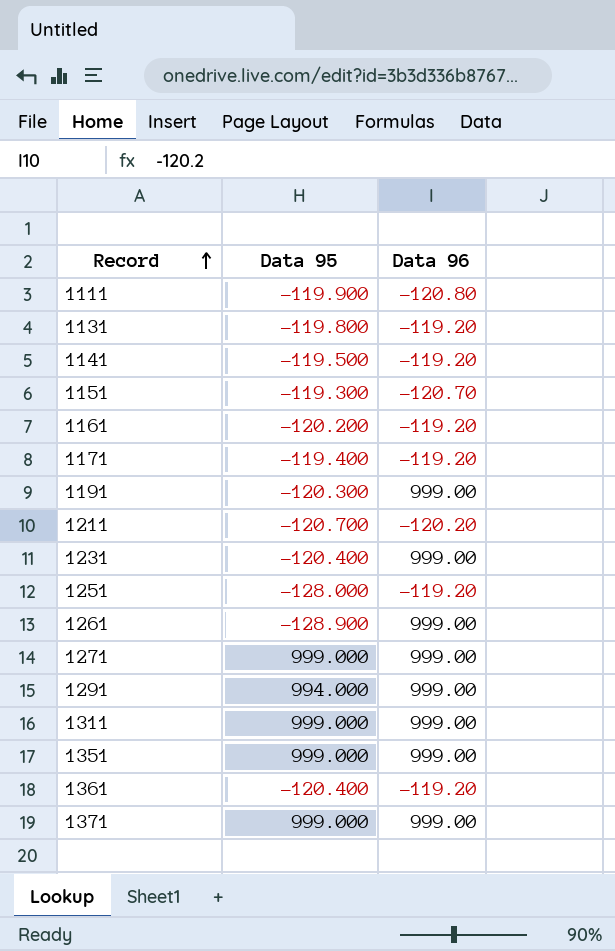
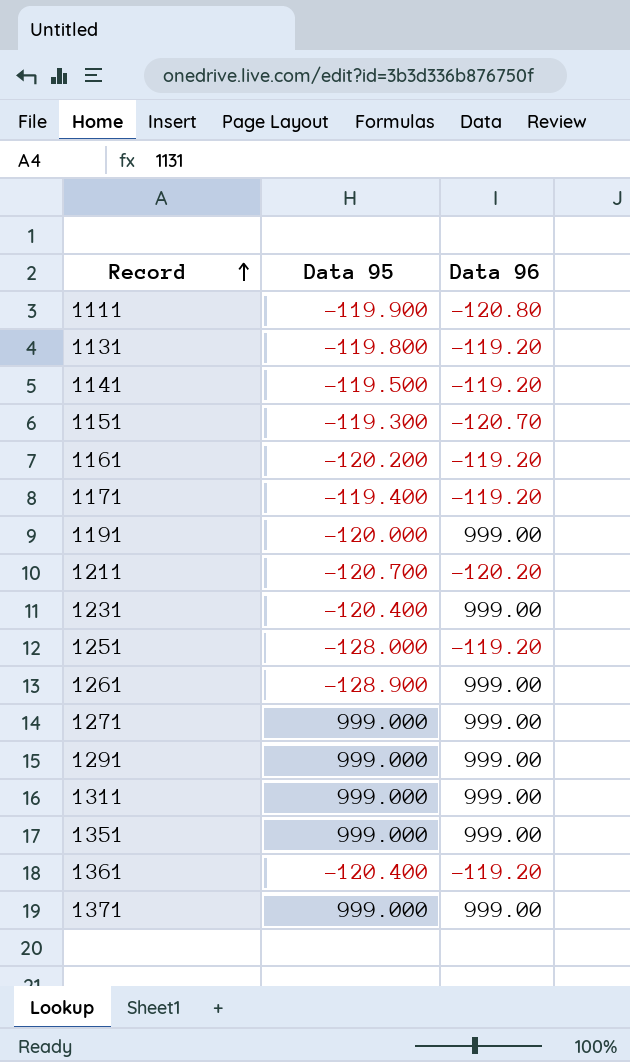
1191 | Data 95: -120.300 -> -120.000
1291 | Data 95: 994.000 -> 999.000

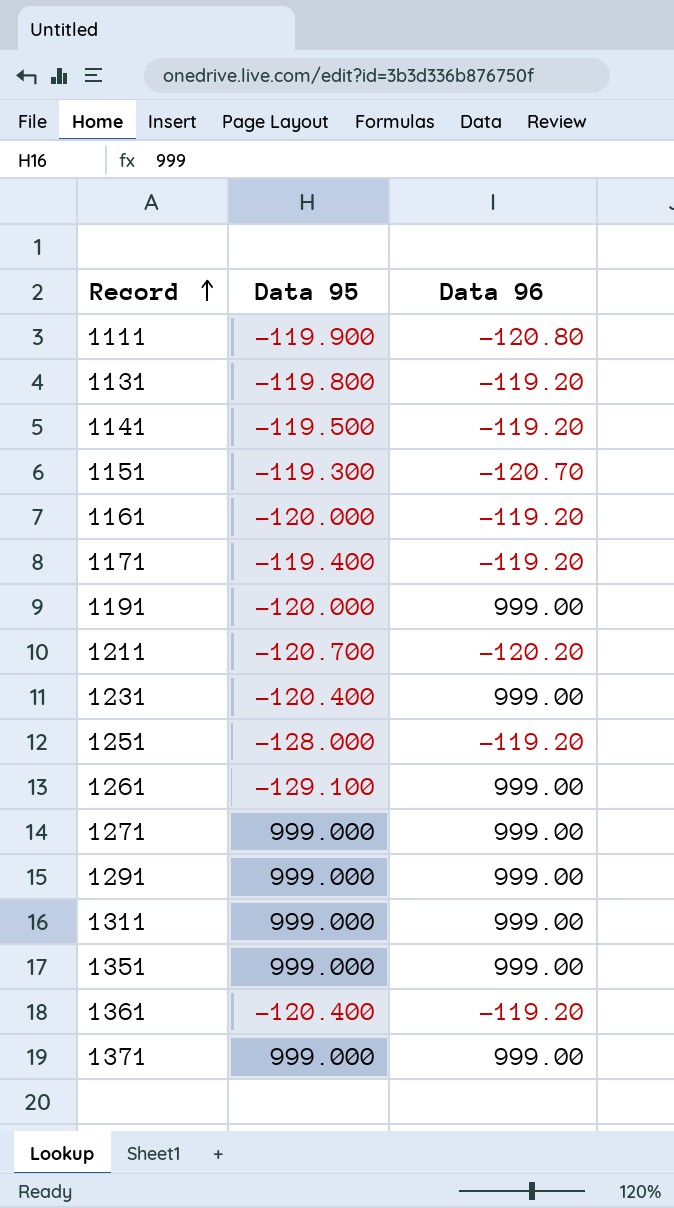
1161 | Data 95: -120.200 -> -120.000
1261 | Data 95: -128.900 -> -129.100

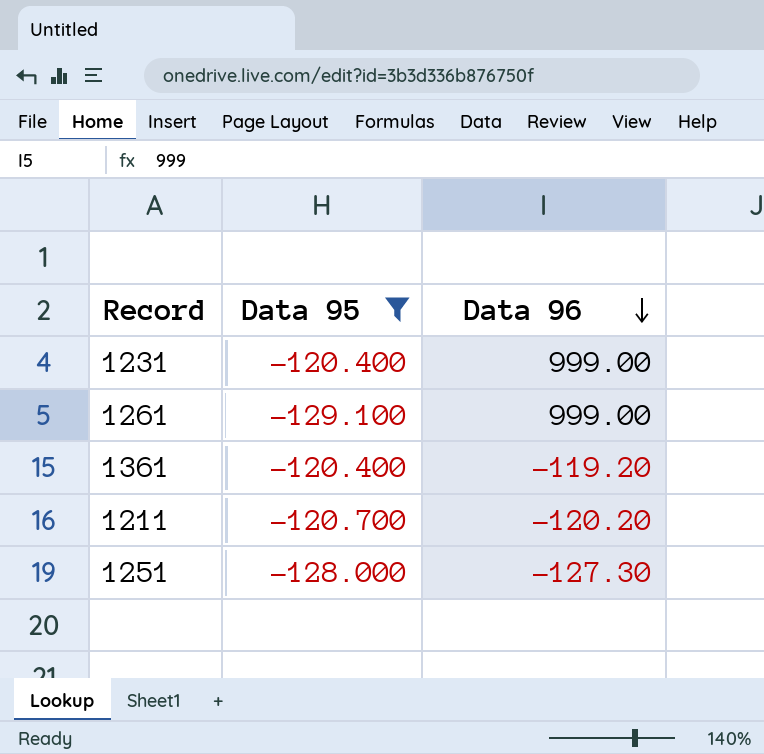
filter: none -> Data 95 <= -120.400
row order: Record ascending -> Data 96 descending
1251 | Data 96: -119.20 -> -127.30

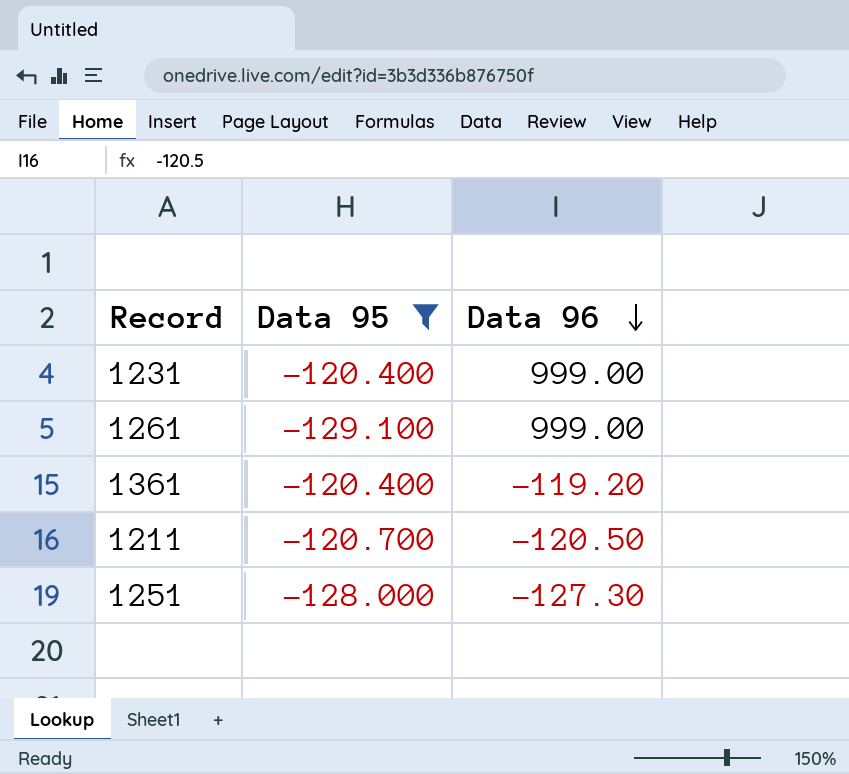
1211 | Data 96: -120.20 -> -120.50

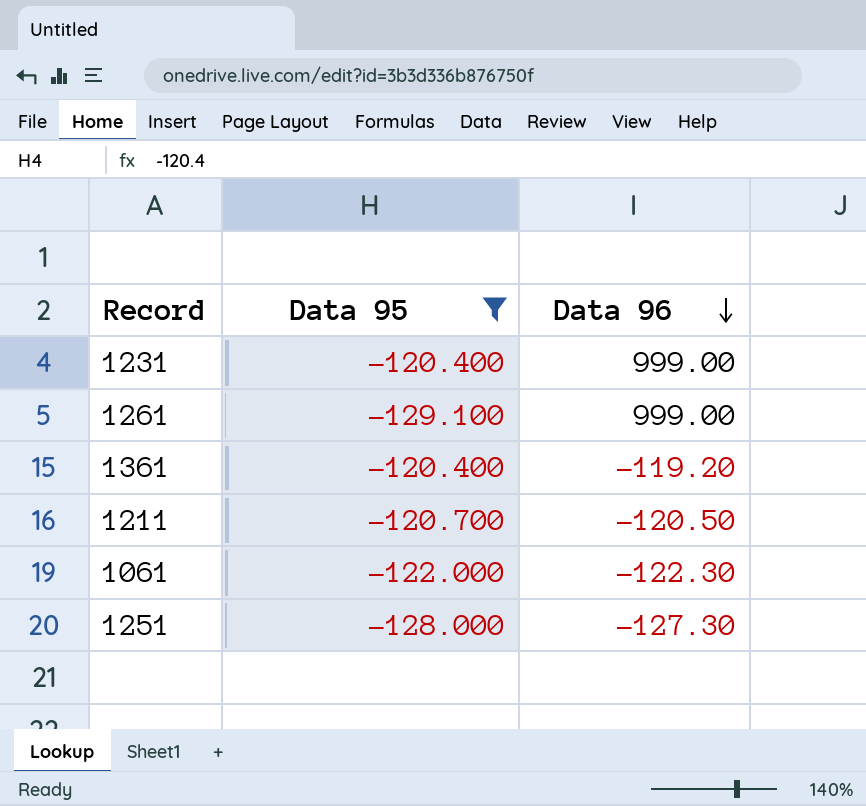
row 1061: none -> -122.000 | -122.30

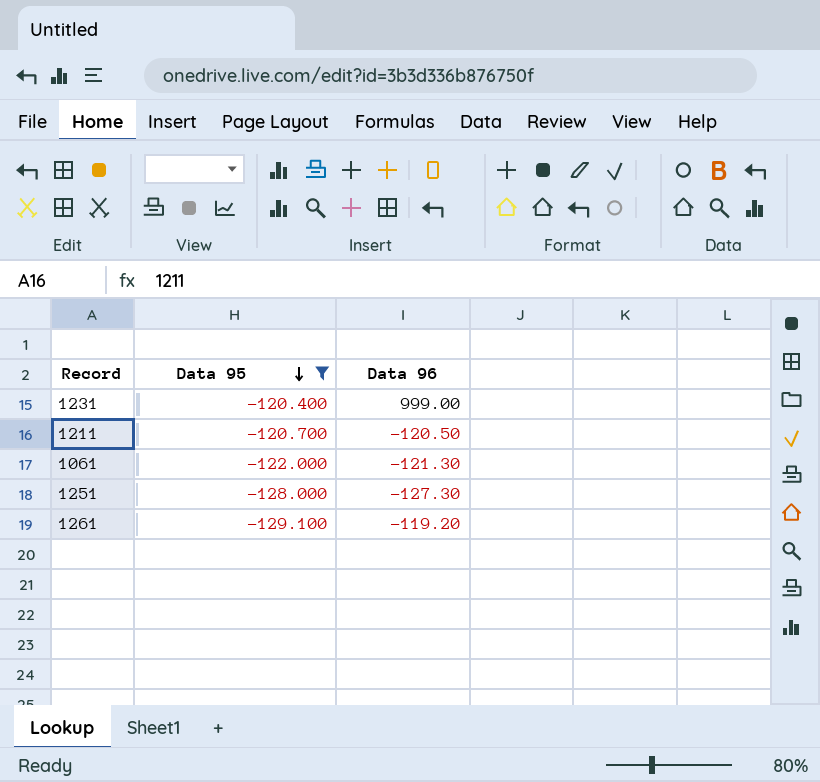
row order: Data 96 descending -> Data 95 descending
row 1361: -120.400 | -119.20 -> none
1061 | Data 96: -122.30 -> -121.30
1261 | Data 96: 999.00 -> -119.20

